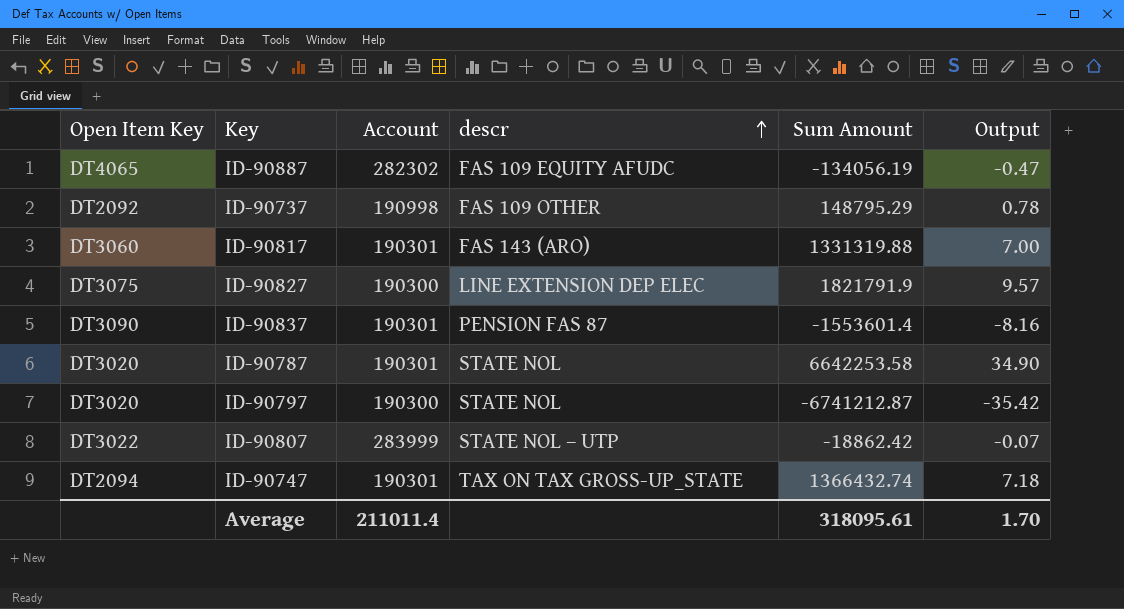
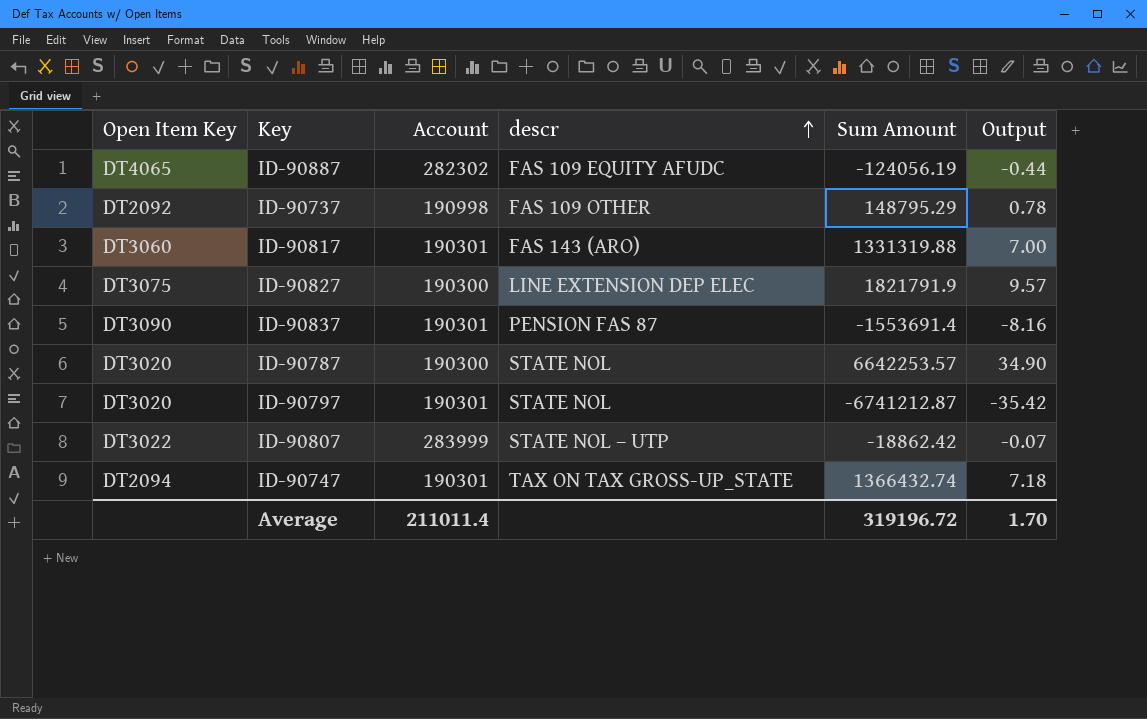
ID-90887 | Sum Amount: -134056.19 -> -124056.19
ID-90887 | Output: -0.47 -> -0.44
ID-90837 | Sum Amount: -1553601.4 -> -1553691.4
ID-90787 | Account: 190301 -> 190300
ID-90787 | Sum Amount: 6642253.58 -> 6642253.57
ID-90797 | Account: 190300 -> 190301
Average | Sum Amount: 318095.61 -> 319196.72

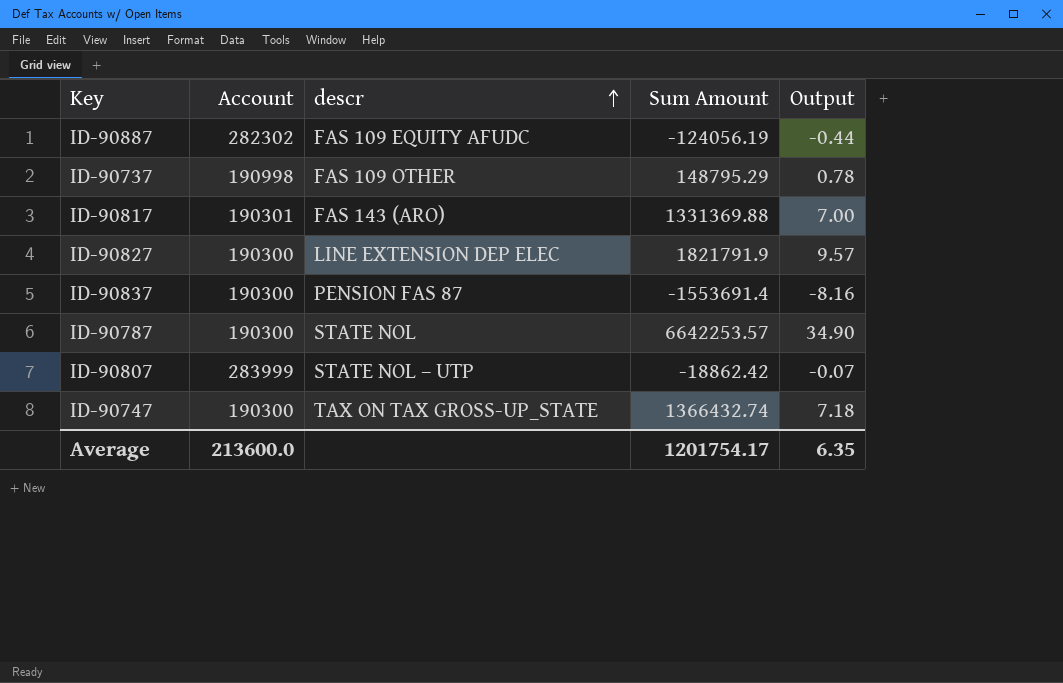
column Open Item Key | position: 1 -> none
row ID-90797: DT3020 | 190301 | STATE NOL | -6741212.87 | -35.42 -> none
ID-90817 | Sum Amount: 1331319.88 -> 1331369.88
ID-90837 | Account: 190301 -> 190300
ID-90747 | Account: 190301 -> 190300
Average | Account: 211011.4 -> 213600.0
Average | Sum Amount: 319196.72 -> 1201754.17
Average | Output: 1.70 -> 6.35

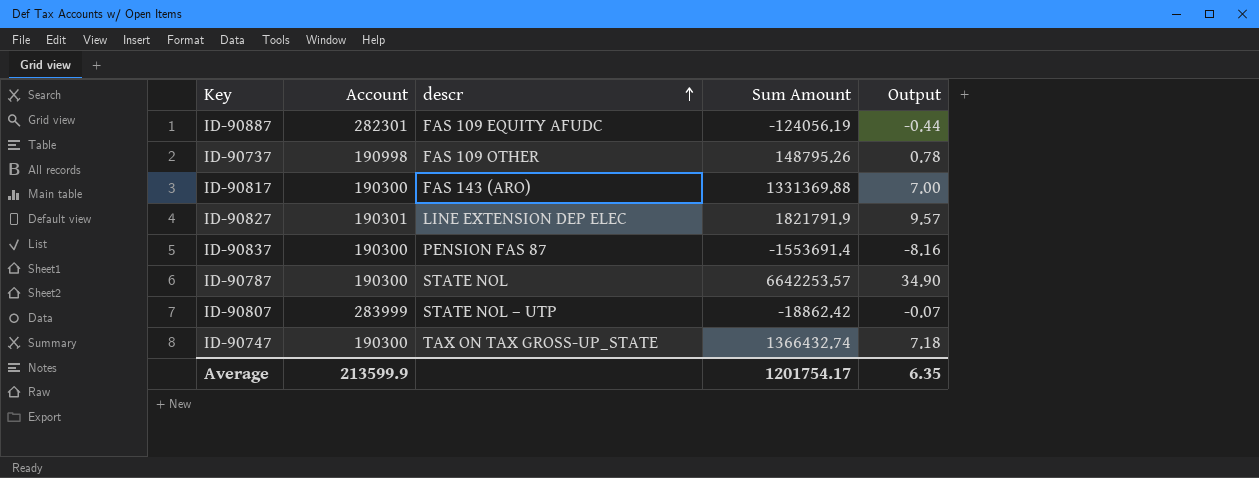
ID-90887 | Account: 282302 -> 282301
ID-90737 | Sum Amount: 148795.29 -> 148795.26
ID-90817 | Account: 190301 -> 190300
ID-90827 | Account: 190300 -> 190301
Average | Account: 213600.0 -> 213599.9

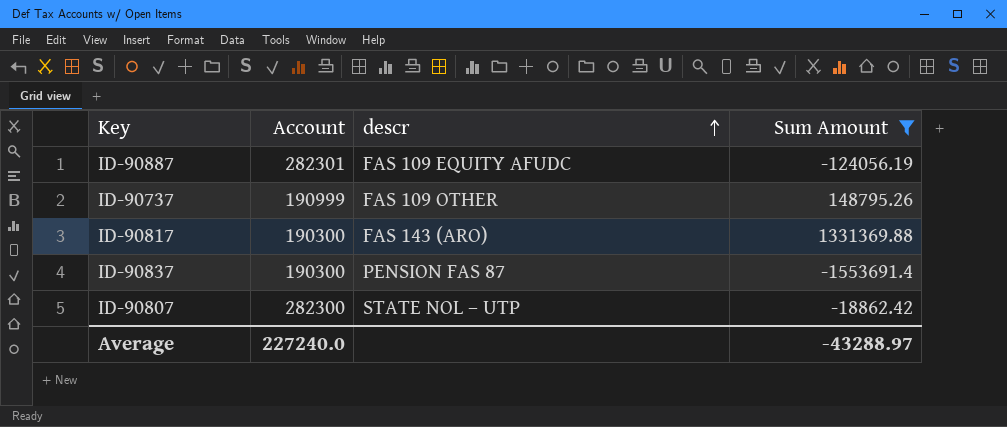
filter: none -> Sum Amount <= 1331369.88
column Output | formula: [Sum Amount] / [Account] -> none
ID-90737 | Account: 190998 -> 190999
ID-90807 | Account: 283999 -> 282300
Average | Account: 213599.9 -> 227240.0
Average | Sum Amount: 1201754.17 -> -43288.97

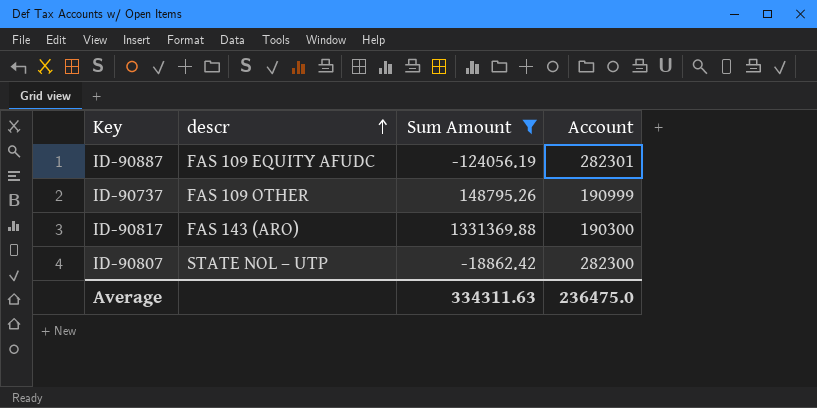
column Account | position: 2 -> 4
row ID-90837: 190300 | PENSION FAS 87 | -1553691.4 -> none
Average | Sum Amount: -43288.97 -> 334311.63
Average | Account: 227240.0 -> 236475.0

